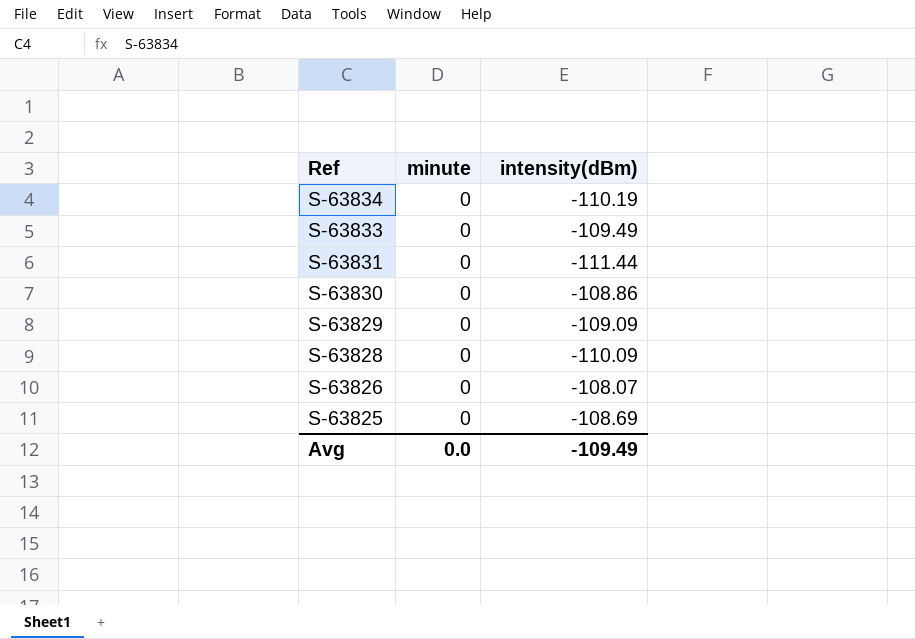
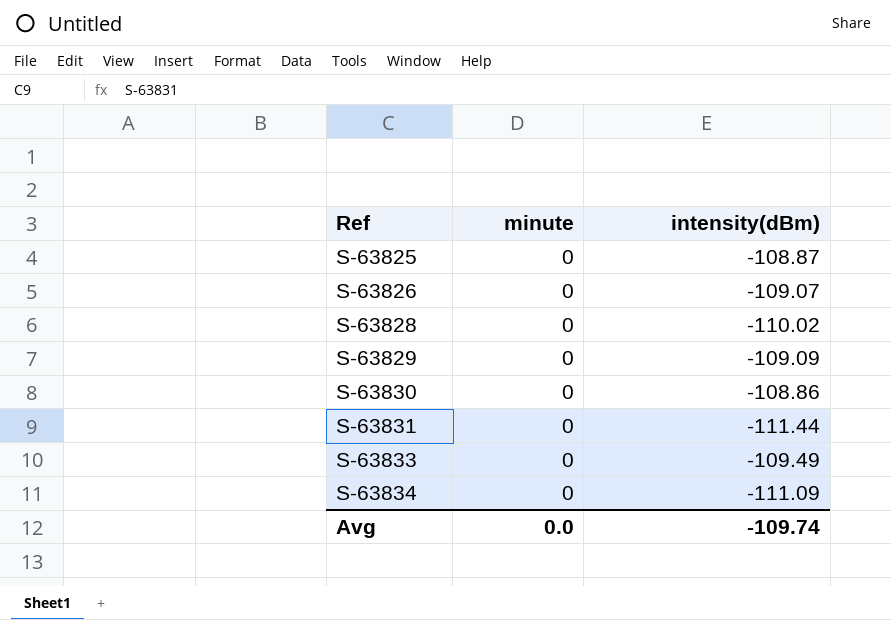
row order: Ref descending -> Ref ascending
S-63825 | intensity(dBm): -108.69 -> -108.87
S-63826 | intensity(dBm): -108.07 -> -109.07
S-63828 | intensity(dBm): -110.09 -> -110.02
S-63834 | intensity(dBm): -110.19 -> -111.09
Avg | intensity(dBm): -109.49 -> -109.74

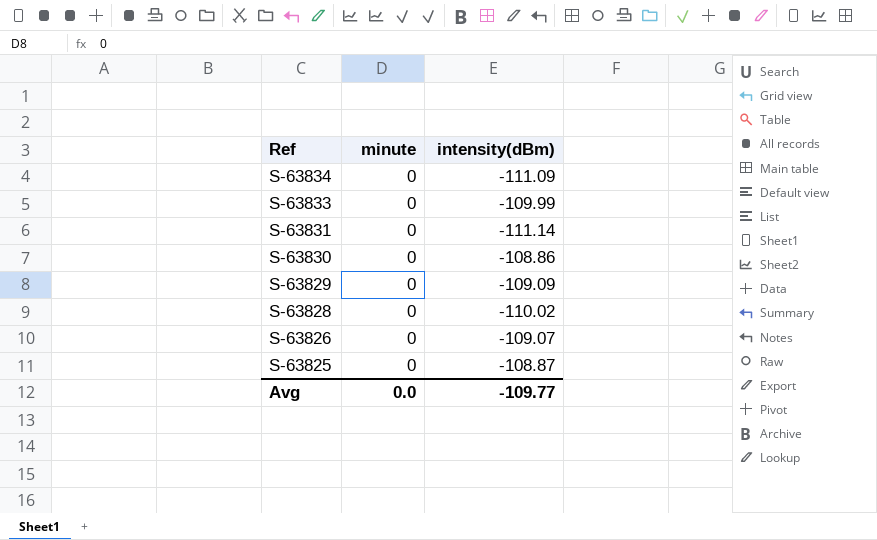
row order: Ref ascending -> Ref descending
S-63833 | intensity(dBm): -109.49 -> -109.99
S-63831 | intensity(dBm): -111.44 -> -111.14
Avg | intensity(dBm): -109.74 -> -109.77

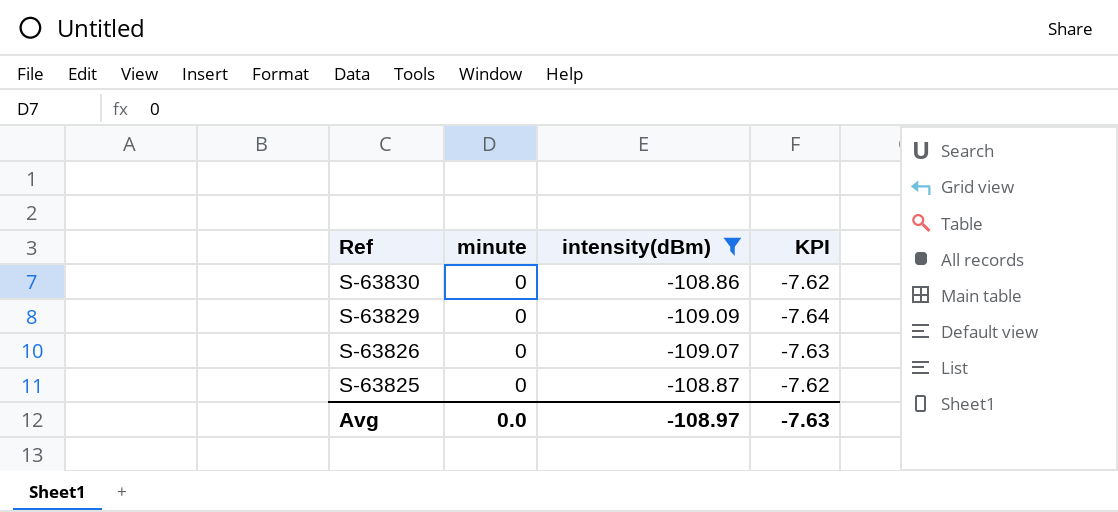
filter: none -> intensity(dBm) >= -109.09
column KPI | formula: none -> [intensity(dBm)] * 0.07
Avg | intensity(dBm): -109.77 -> -108.97

